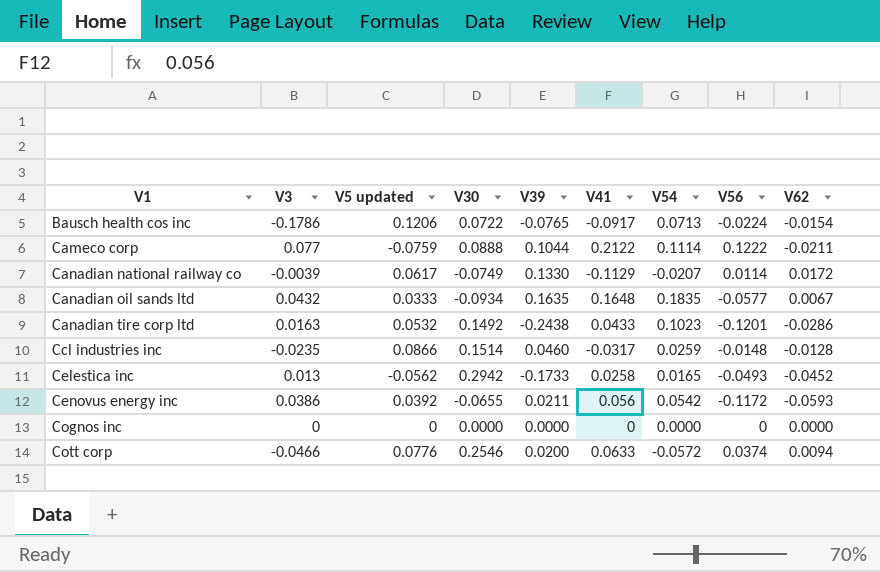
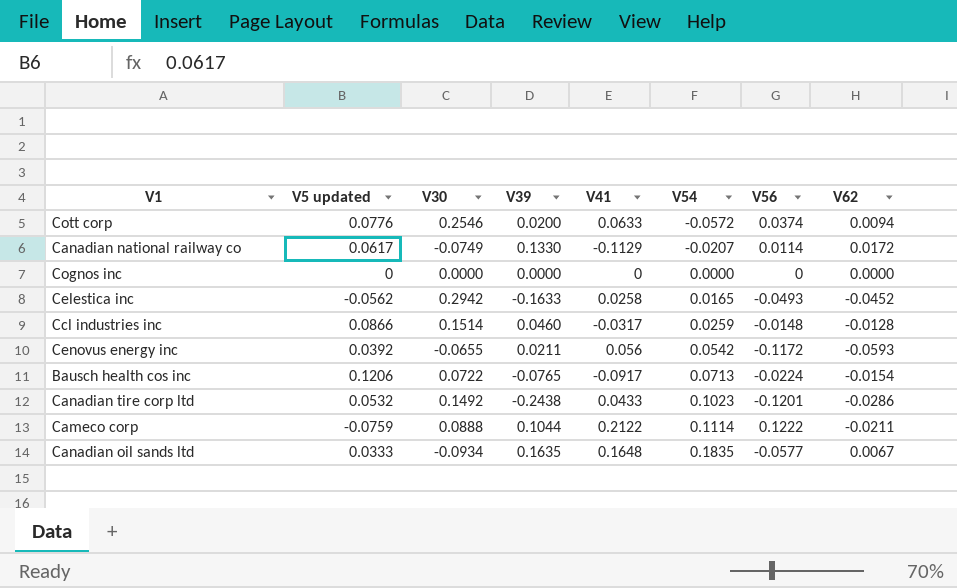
row order: V1 ascending -> V54 ascending
column V3 | position: 2 -> none
Celestica inc | V39: -0.1733 -> -0.1633

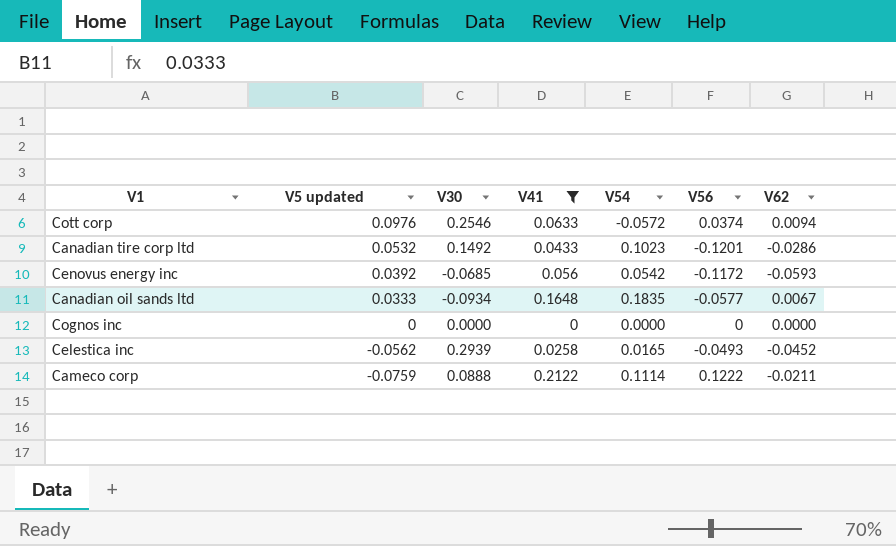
filter: none -> V41 >= 0
row order: V54 ascending -> V5 updated descending
column V39 | position: 4 -> none
Cott corp | V5 updated: 0.0776 -> 0.0976
Cenovus energy inc | V30: -0.0655 -> -0.0685
Celestica inc | V30: 0.2942 -> 0.2939

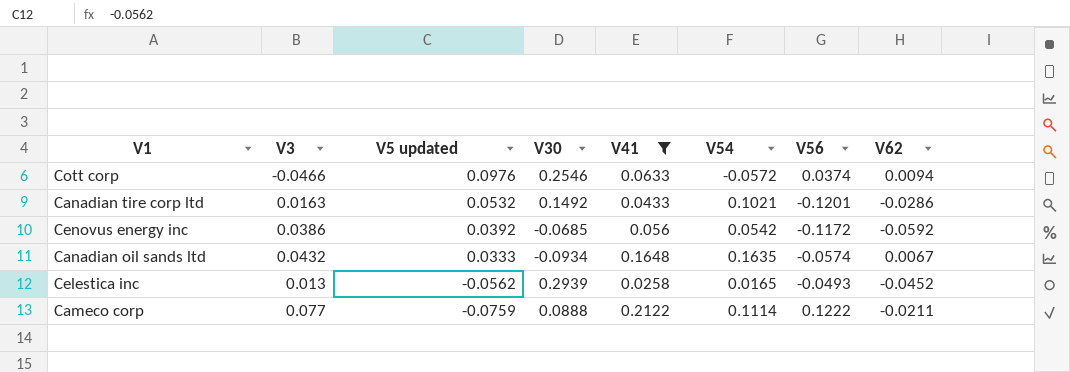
column V3 | position: none -> 2
row Cognos inc: 0 | 0.0000 | 0 | 0.0000 | 0 | 0.0000 -> none
Canadian tire corp ltd | V54: 0.1023 -> 0.1021
Cenovus energy inc | V62: -0.0593 -> -0.0592
Canadian oil sands ltd | V54: 0.1835 -> 0.1635
Canadian oil sands ltd | V56: -0.0577 -> -0.0574

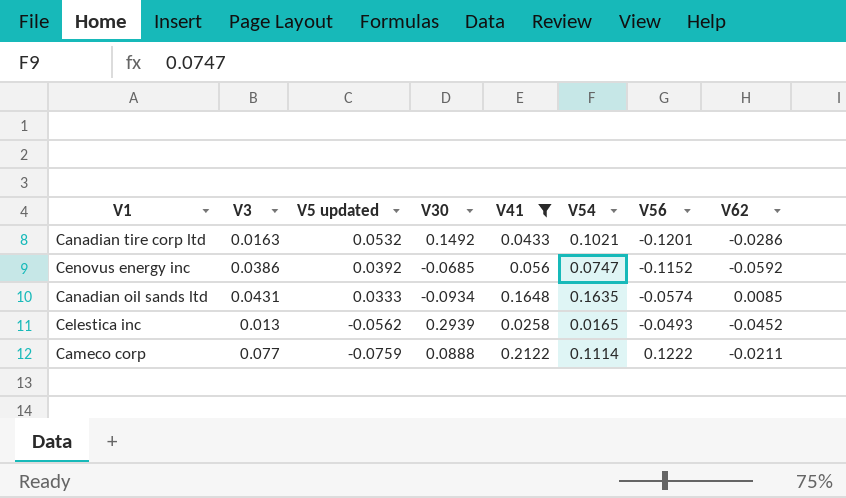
row Cott corp: -0.0466 | 0.0976 | 0.2546 | 0.0633 | -0.0572 | 0.0374 | 0.0094 -> none
Cenovus energy inc | V54: 0.0542 -> 0.0747
Cenovus energy inc | V56: -0.1172 -> -0.1152
Canadian oil sands ltd | V3: 0.0432 -> 0.0431
Canadian oil sands ltd | V62: 0.0067 -> 0.0085

